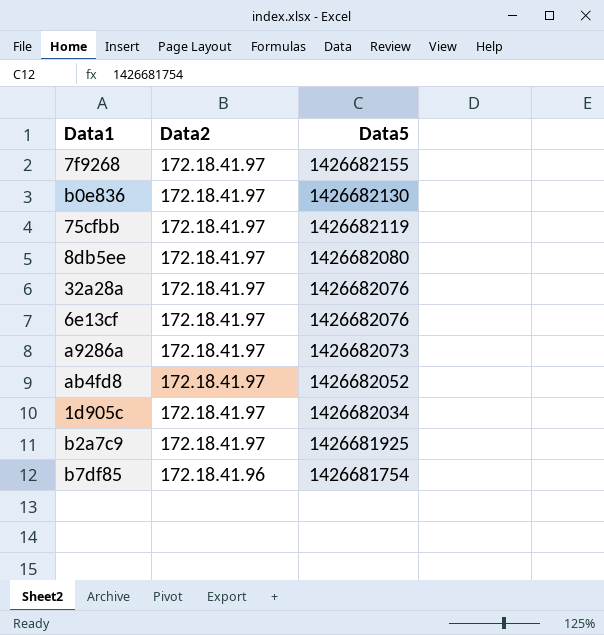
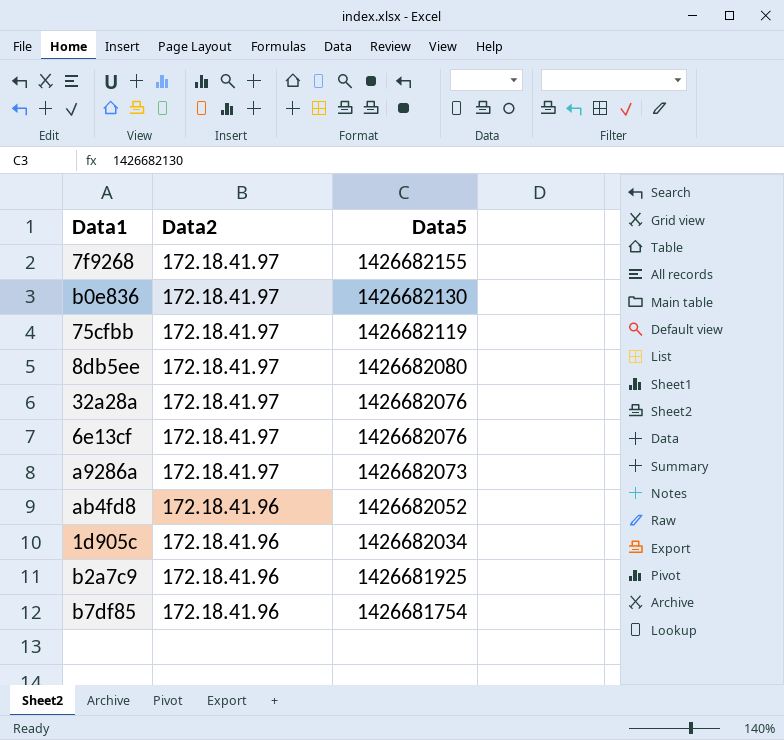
ab4fd8 | Data2: 172.18.41.97 -> 172.18.41.96
1d905c | Data2: 172.18.41.97 -> 172.18.41.96
b2a7c9 | Data2: 172.18.41.97 -> 172.18.41.96

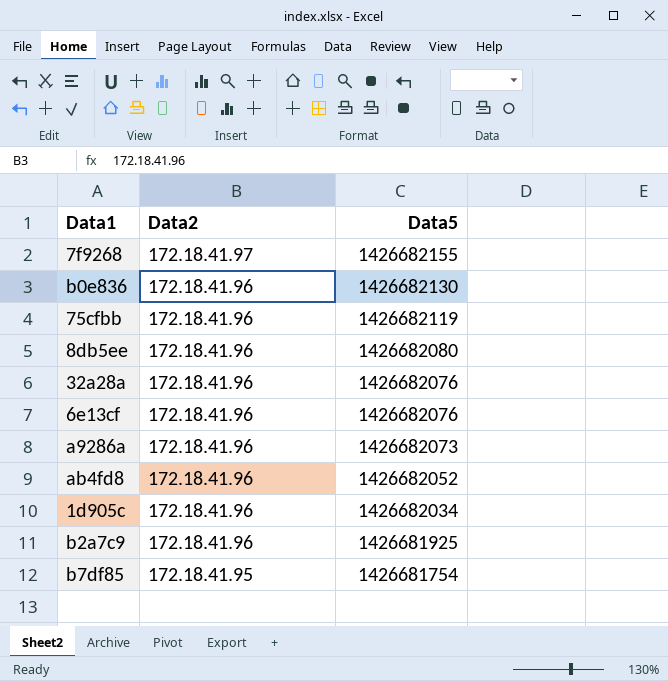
b0e836 | Data2: 172.18.41.97 -> 172.18.41.96
75cfbb | Data2: 172.18.41.97 -> 172.18.41.96
8db5ee | Data2: 172.18.41.97 -> 172.18.41.96
32a28a | Data2: 172.18.41.97 -> 172.18.41.96
6e13cf | Data2: 172.18.41.97 -> 172.18.41.96
a9286a | Data2: 172.18.41.97 -> 172.18.41.96
b7df85 | Data2: 172.18.41.96 -> 172.18.41.95

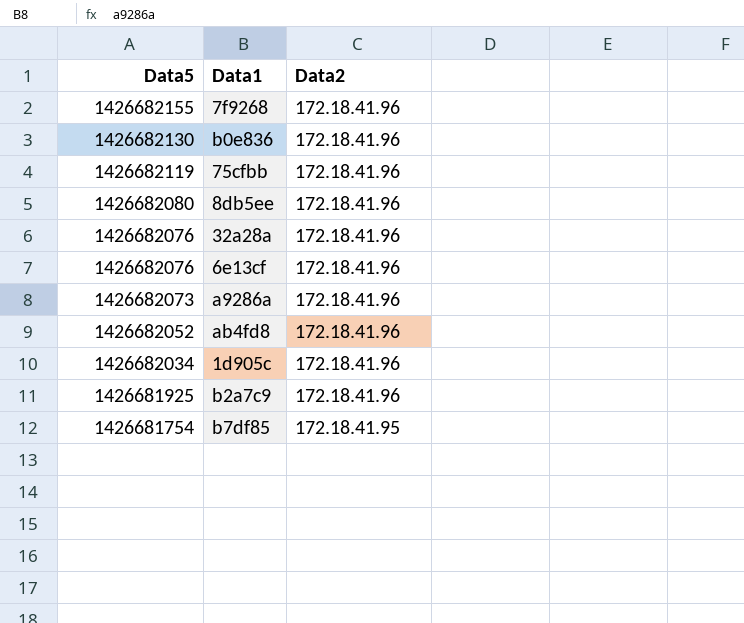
column Data5 | position: 3 -> 1
7f9268 | Data2: 172.18.41.97 -> 172.18.41.96

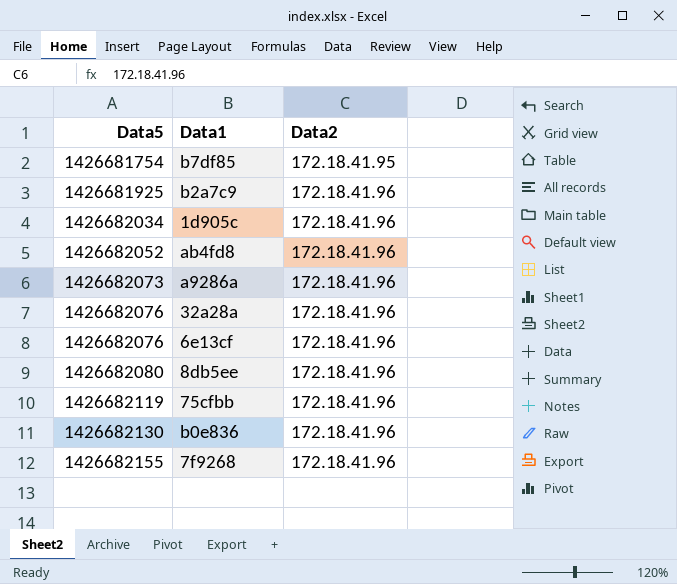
row order: Data5 descending -> Data5 ascending

